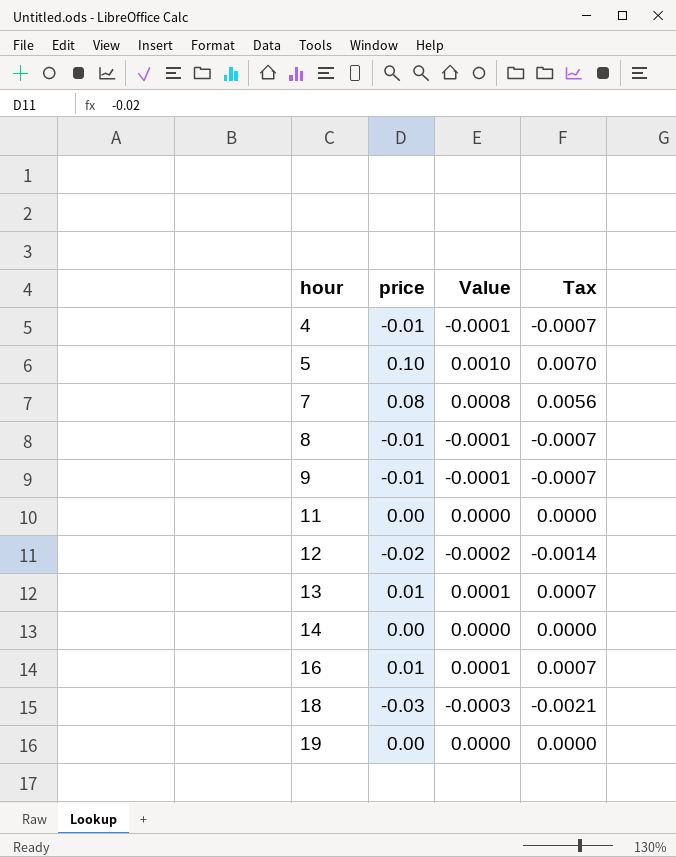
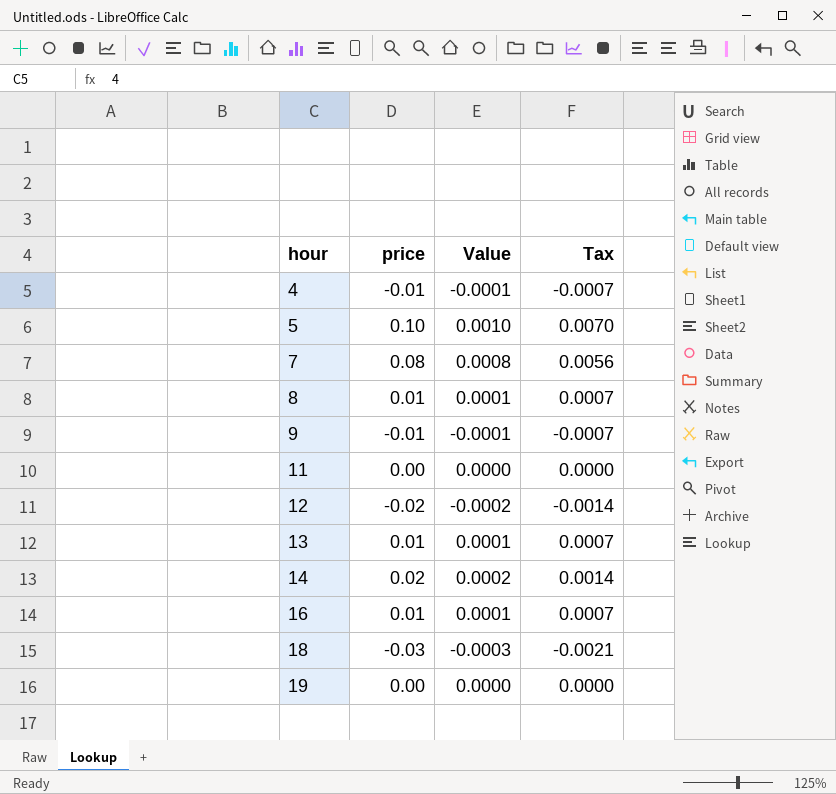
8 | price: -0.01 -> 0.01
8 | Value: -0.0001 -> 0.0001
8 | Tax: -0.0007 -> 0.0007
14 | price: 0.00 -> 0.02
14 | Value: 0.0000 -> 0.0002
14 | Tax: 0.0000 -> 0.0014

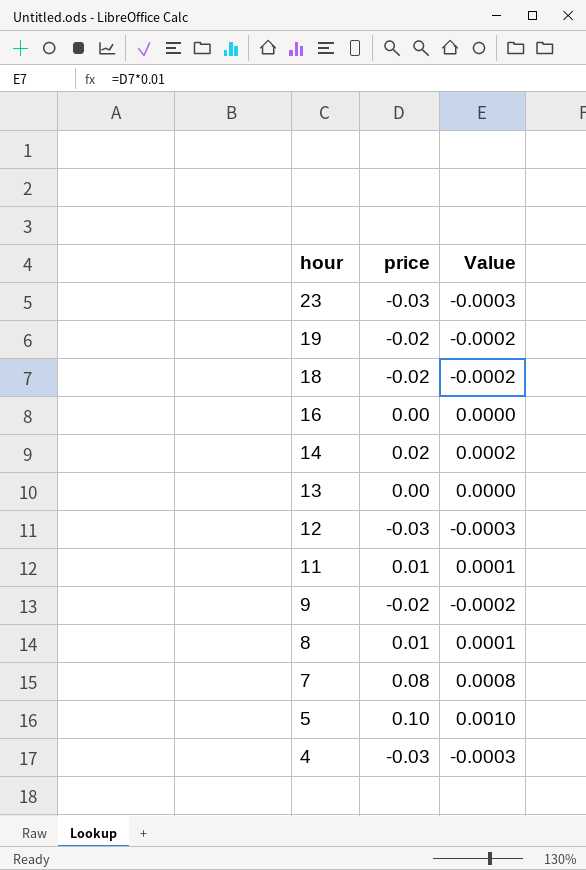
row order: hour ascending -> hour descending
column Tax | formula: [price] * 0.07 -> none
row 23: none -> -0.03 | -0.0003
19 | price: 0.00 -> -0.02
19 | Value: 0.0000 -> -0.0002
18 | price: -0.03 -> -0.02
18 | Value: -0.0003 -> -0.0002
16 | price: 0.01 -> 0.00
16 | Value: 0.0001 -> 0.0000
13 | price: 0.01 -> 0.00
13 | Value: 0.0001 -> 0.0000
12 | price: -0.02 -> -0.03
12 | Value: -0.0002 -> -0.0003
11 | price: 0.00 -> 0.01
11 | Value: 0.0000 -> 0.0001
9 | price: -0.01 -> -0.02
9 | Value: -0.0001 -> -0.0002
4 | price: -0.01 -> -0.03
4 | Value: -0.0001 -> -0.0003

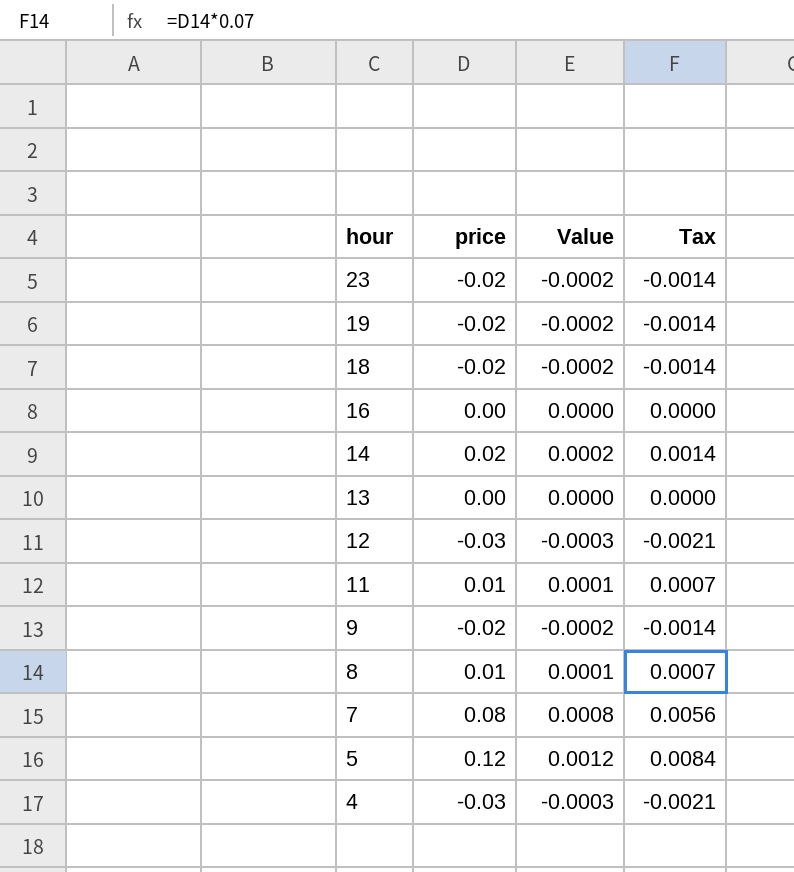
column Tax | formula: none -> [price] * 0.07
23 | price: -0.03 -> -0.02
23 | Value: -0.0003 -> -0.0002
5 | price: 0.10 -> 0.12
5 | Value: 0.0010 -> 0.0012

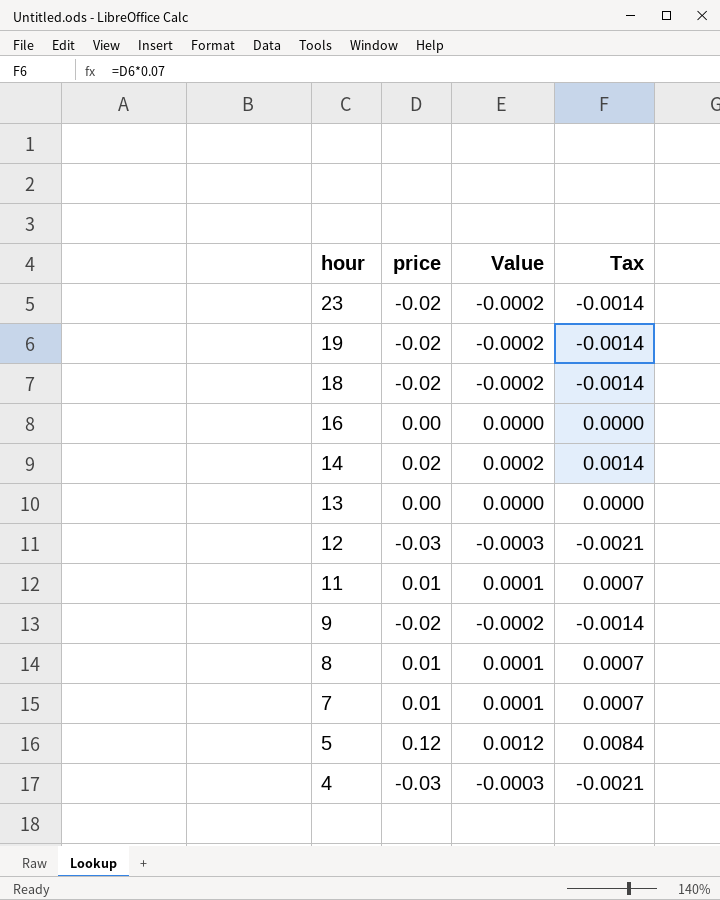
7 | price: 0.08 -> 0.01
7 | Value: 0.0008 -> 0.0001
7 | Tax: 0.0056 -> 0.0007

